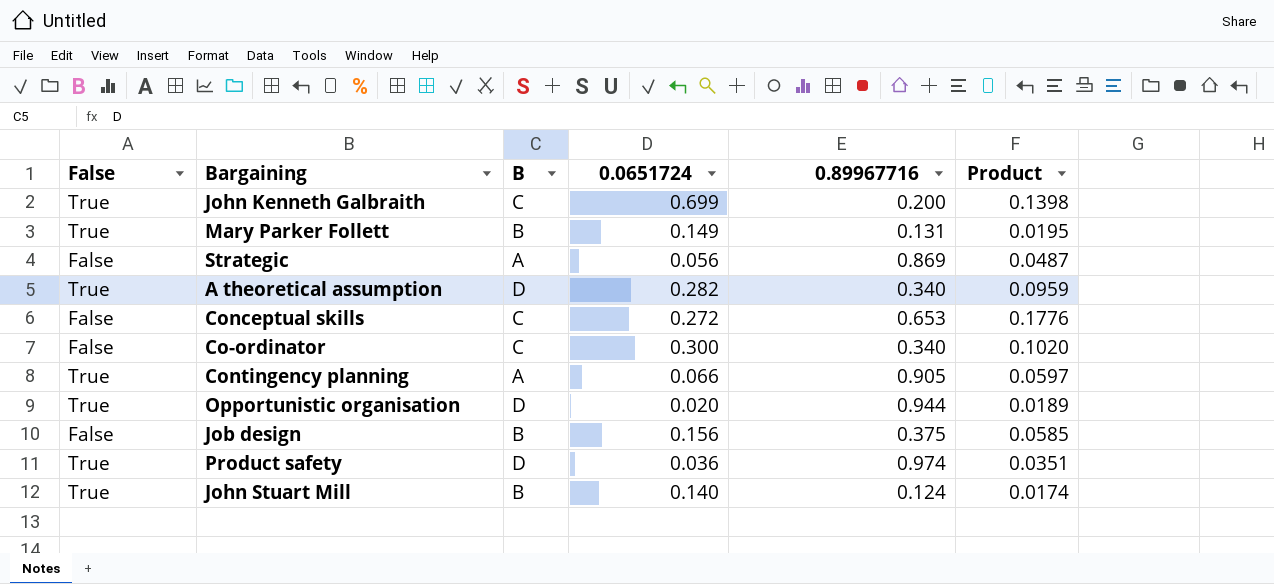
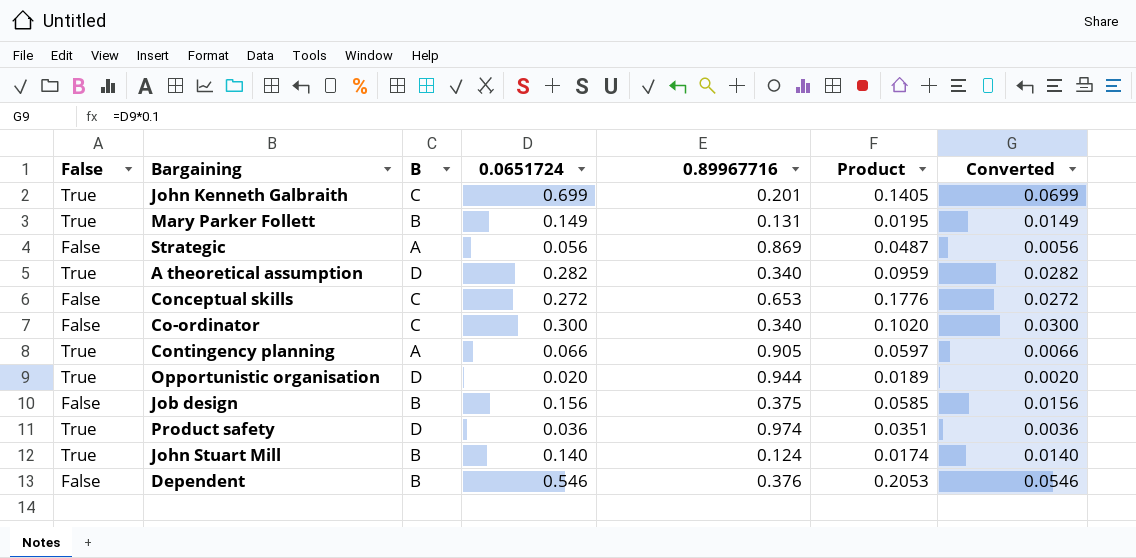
column Converted | formula: none -> [0.0651724] * 0.1
John Kenneth Galbraith | 0.89967716: 0.200 -> 0.201
John Kenneth Galbraith | Product: 0.1398 -> 0.1405
row Dependent: none -> False | B | 0.546 | 0.376 | 0.2053 | 0.0546

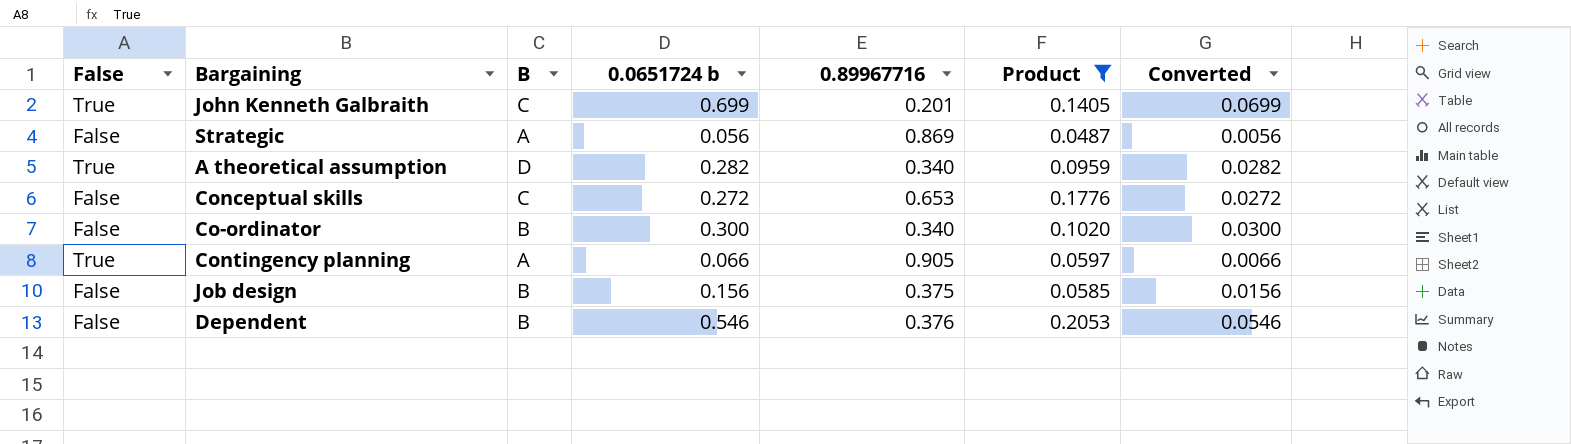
filter: none -> Product >= 0.0487
column name: 0.0651724 -> 0.0651724 b
Co-ordinator | B: C -> B

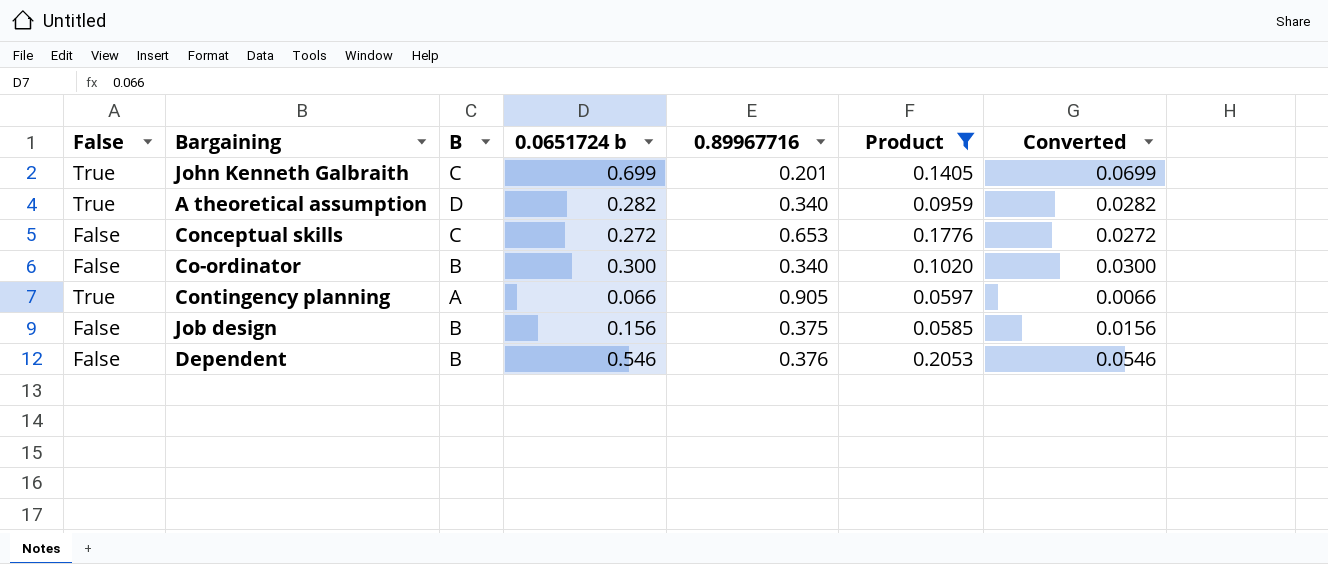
row Strategic: False | A | 0.056 | 0.869 | 0.0487 | 0.0056 -> none

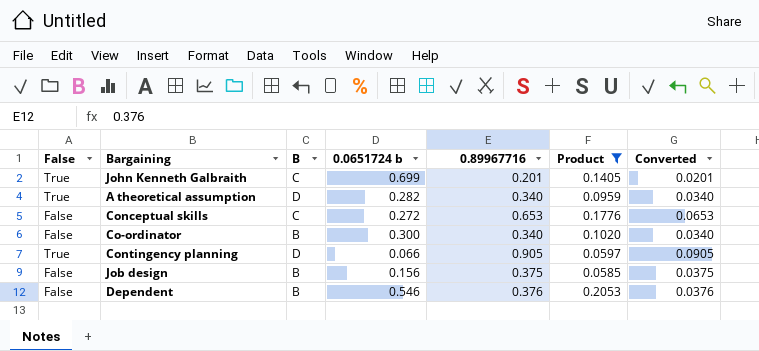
column Converted | formula: [0.0651724 b] * 0.1 -> [0.89967716] * 0.1
Contingency planning | B: A -> D

